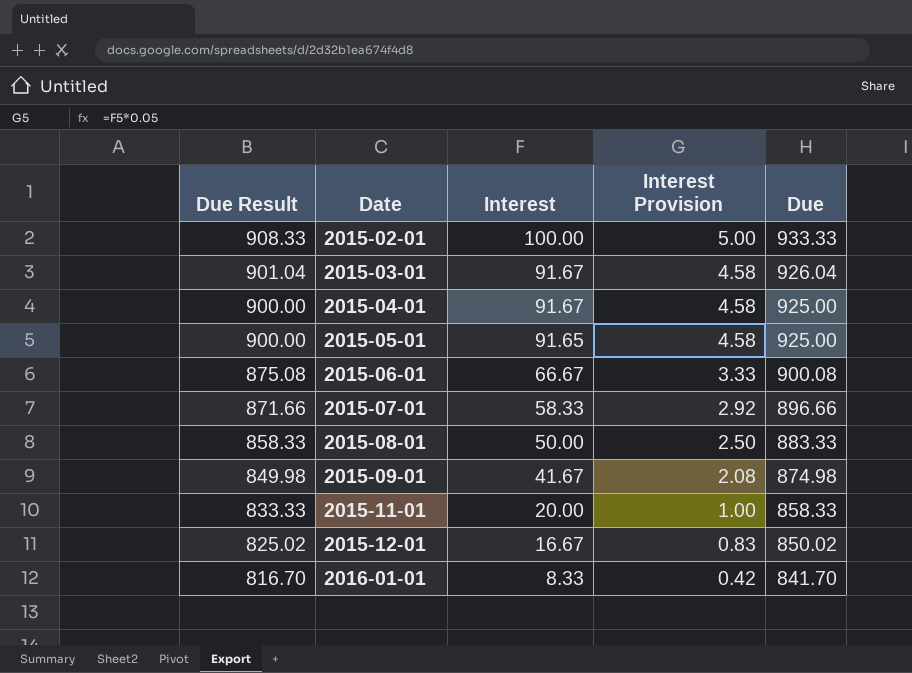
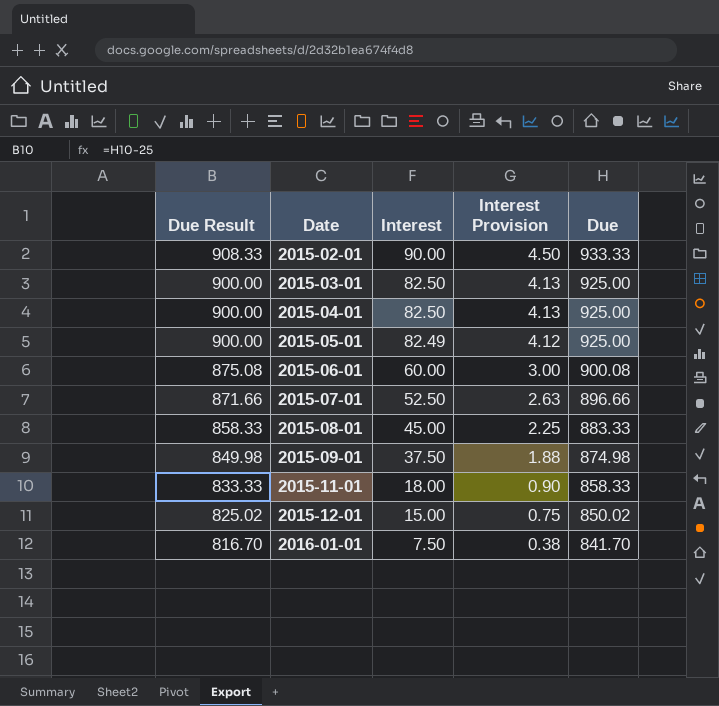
2015-02-01 | Interest: 100.00 -> 90.00
2015-02-01 | Interest Provision: 5.00 -> 4.50
2015-03-01 | Due Result: 901.04 -> 900.00
2015-03-01 | Interest: 91.67 -> 82.50
2015-03-01 | Interest Provision: 4.58 -> 4.13
2015-03-01 | Due: 926.04 -> 925.00
2015-04-01 | Interest: 91.67 -> 82.50
2015-04-01 | Interest Provision: 4.58 -> 4.13
2015-05-01 | Interest: 91.65 -> 82.49
2015-05-01 | Interest Provision: 4.58 -> 4.12
2015-06-01 | Interest: 66.67 -> 60.00
2015-06-01 | Interest Provision: 3.33 -> 3.00
2015-07-01 | Interest: 58.33 -> 52.50
2015-07-01 | Interest Provision: 2.92 -> 2.63
2015-08-01 | Interest: 50.00 -> 45.00
2015-08-01 | Interest Provision: 2.50 -> 2.25
2015-09-01 | Interest: 41.67 -> 37.50
2015-09-01 | Interest Provision: 2.08 -> 1.88
2015-11-01 | Interest: 20.00 -> 18.00
2015-11-01 | Interest Provision: 1.00 -> 0.90
2015-12-01 | Interest: 16.67 -> 15.00
2015-12-01 | Interest Provision: 0.83 -> 0.75
2016-01-01 | Interest: 8.33 -> 7.50
2016-01-01 | Interest Provision: 0.42 -> 0.38

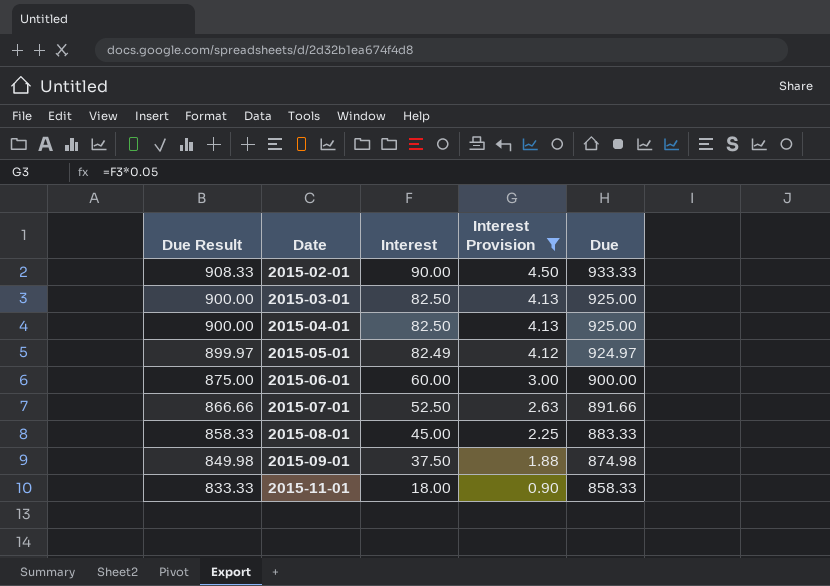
filter: none -> Interest Provision >= 0.90
2015-05-01 | Due Result: 900.00 -> 899.97
2015-05-01 | Due: 925.00 -> 924.97
2015-06-01 | Due Result: 875.08 -> 875.00
2015-06-01 | Due: 900.08 -> 900.00
2015-07-01 | Due Result: 871.66 -> 866.66
2015-07-01 | Due: 896.66 -> 891.66

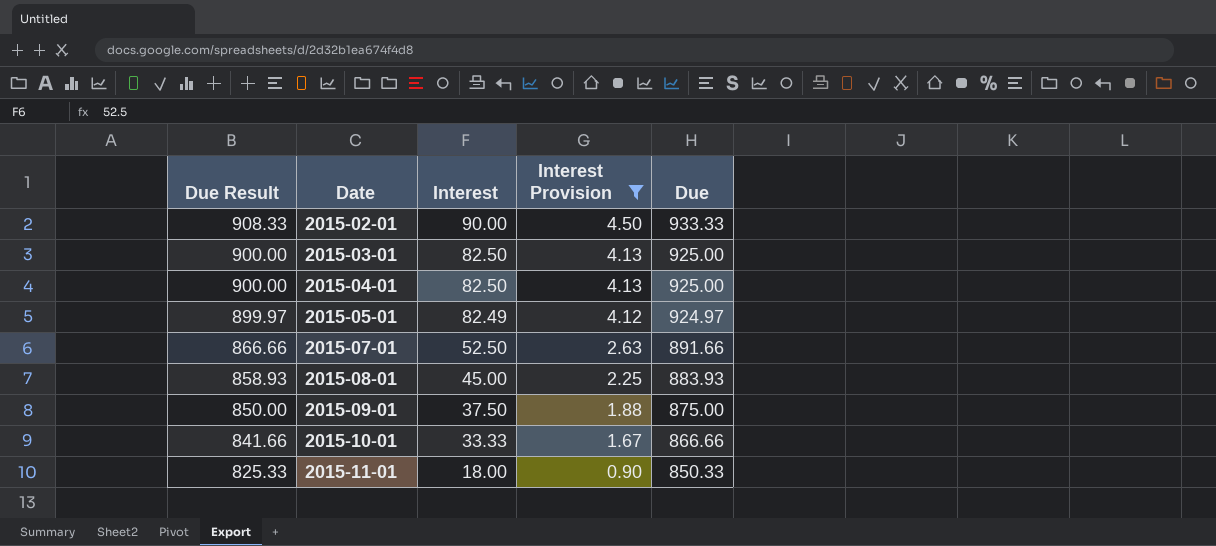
row 2015-06-01: 875.00 | 60.00 | 3.00 | 900.00 -> none
2015-08-01 | Due Result: 858.33 -> 858.93
2015-08-01 | Due: 883.33 -> 883.93
2015-09-01 | Due Result: 849.98 -> 850.00
2015-09-01 | Due: 874.98 -> 875.00
row 2015-10-01: none -> 841.66 | 33.33 | 1.67 | 866.66
2015-11-01 | Due Result: 833.33 -> 825.33
2015-11-01 | Due: 858.33 -> 850.33

